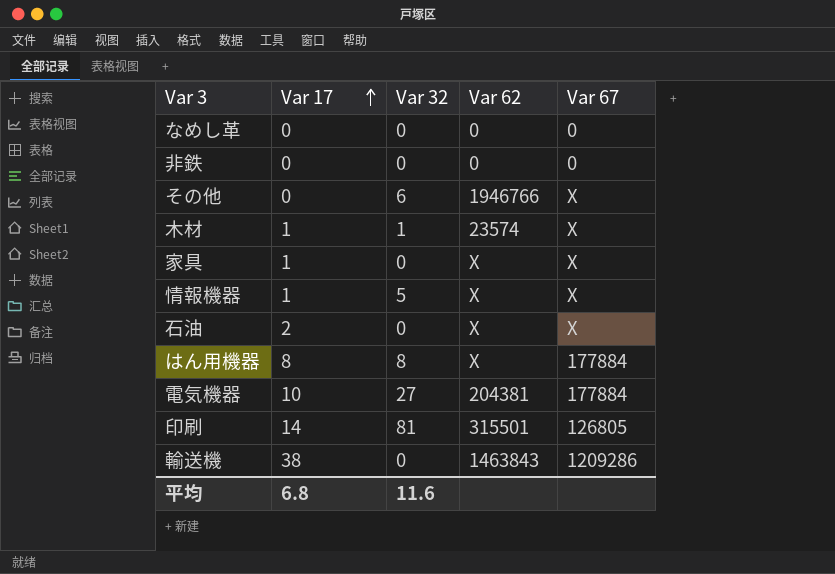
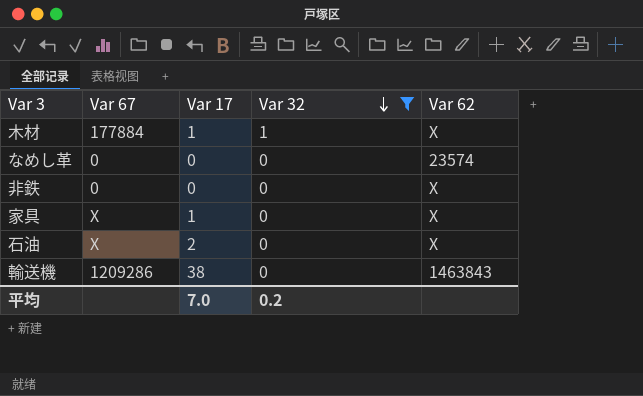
filter: none -> Var 32 <= 1
row order: Var 17 ascending -> Var 32 descending
column Var 67 | position: 5 -> 2
木材 | Var 67: X -> 177884
木材 | Var 62: 23574 -> X
なめし革 | Var 62: 0 -> 23574
非鉄 | Var 62: 0 -> X
平均 | Var 17: 6.8 -> 7.0
平均 | Var 32: 11.6 -> 0.2

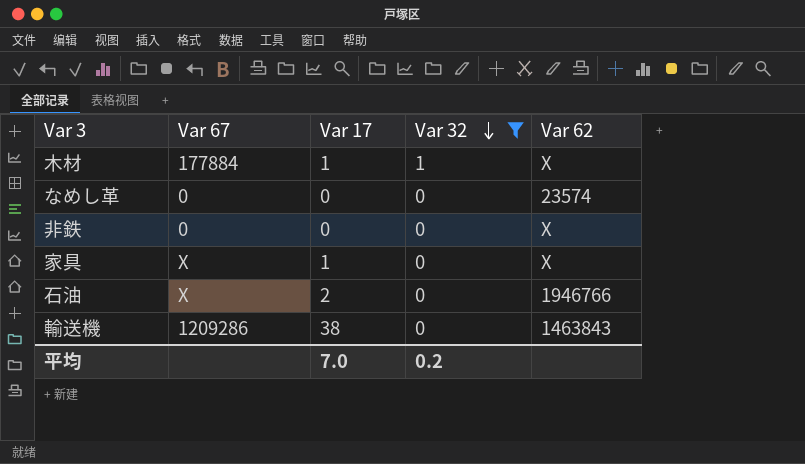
石油 | Var 62: X -> 1946766

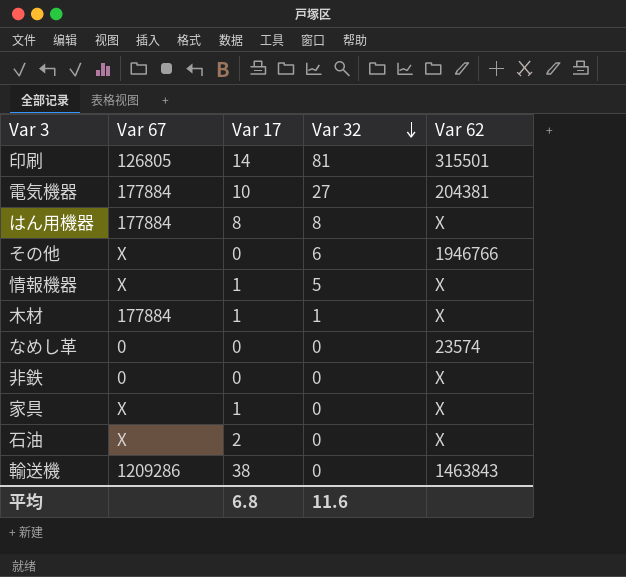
filter: Var 32 <= 1 -> none
石油 | Var 62: 1946766 -> X
平均 | Var 17: 7.0 -> 6.8
平均 | Var 32: 0.2 -> 11.6

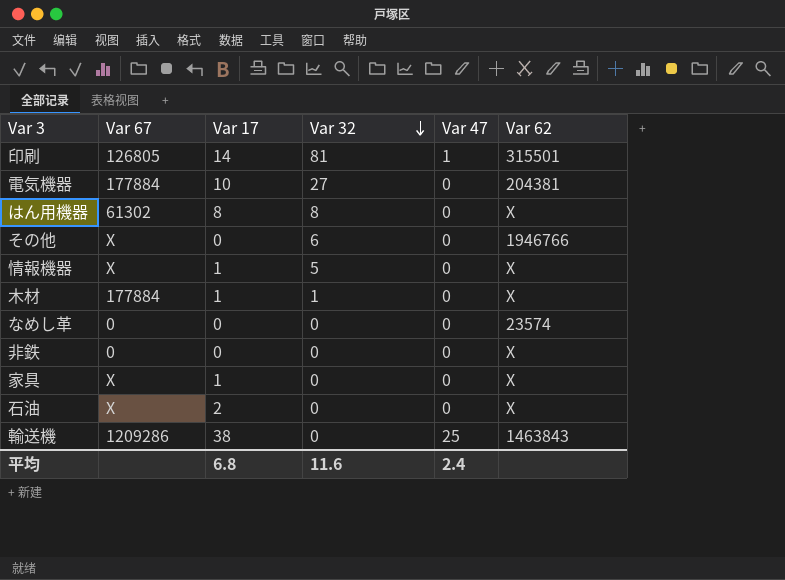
column Var 47 | position: none -> 5
はん用機器 | Var 67: 177884 -> 61302

